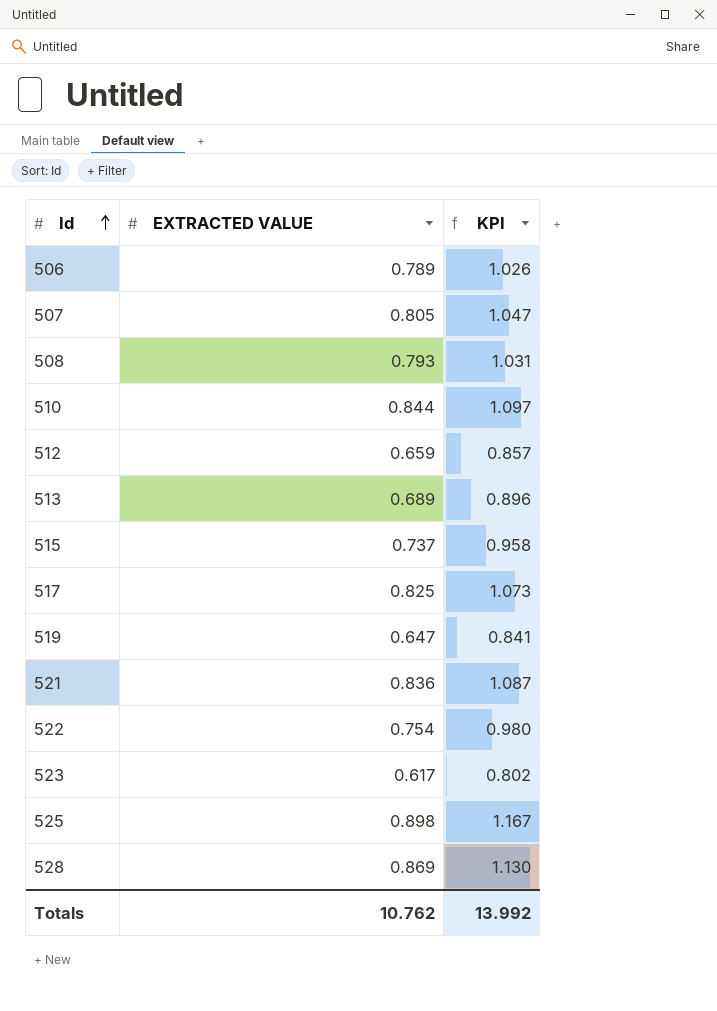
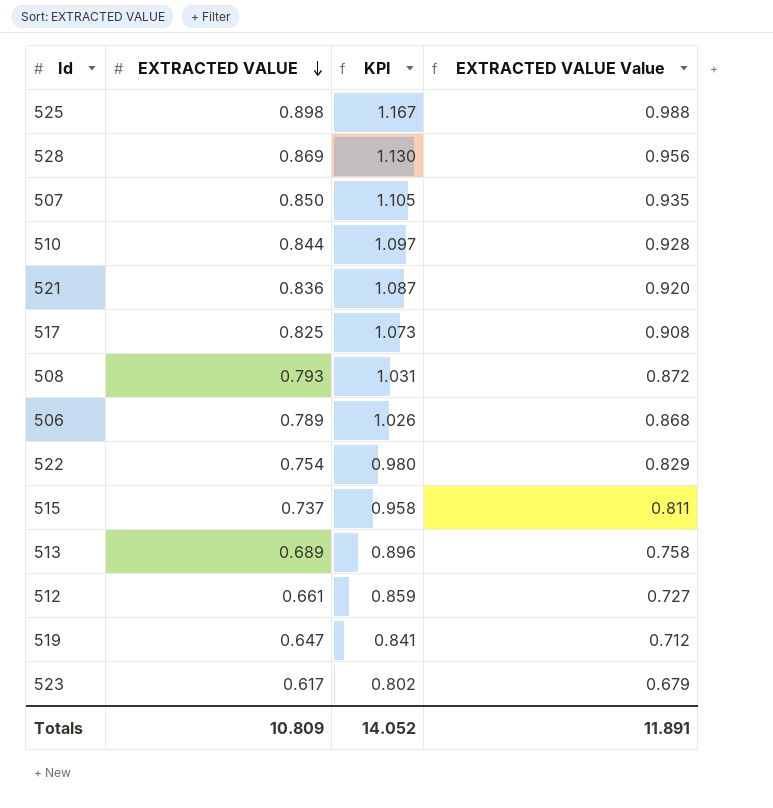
row order: Id ascending -> EXTRACTED VALUE descending
column EXTRACTED VALUE Value | formula: none -> [EXTRACTED VALUE] * 1.1
507 | EXTRACTED VALUE: 0.805 -> 0.850
507 | KPI: 1.047 -> 1.105
512 | EXTRACTED VALUE: 0.659 -> 0.661
512 | KPI: 0.857 -> 0.859
Totals | EXTRACTED VALUE: 10.762 -> 10.809
Totals | KPI: 13.992 -> 14.052

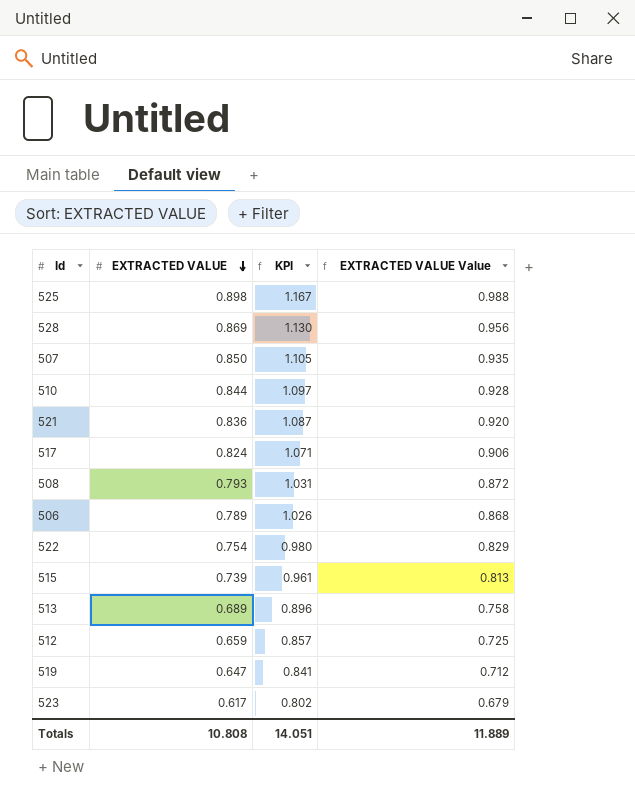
517 | EXTRACTED VALUE: 0.825 -> 0.824
517 | KPI: 1.073 -> 1.071
517 | EXTRACTED VALUE Value: 0.908 -> 0.906
515 | EXTRACTED VALUE: 0.737 -> 0.739
515 | KPI: 0.958 -> 0.961
515 | EXTRACTED VALUE Value: 0.811 -> 0.813
512 | EXTRACTED VALUE: 0.661 -> 0.659
512 | KPI: 0.859 -> 0.857
512 | EXTRACTED VALUE Value: 0.727 -> 0.725
Totals | EXTRACTED VALUE: 10.809 -> 10.808
Totals | KPI: 14.052 -> 14.051
Totals | EXTRACTED VALUE Value: 11.891 -> 11.889

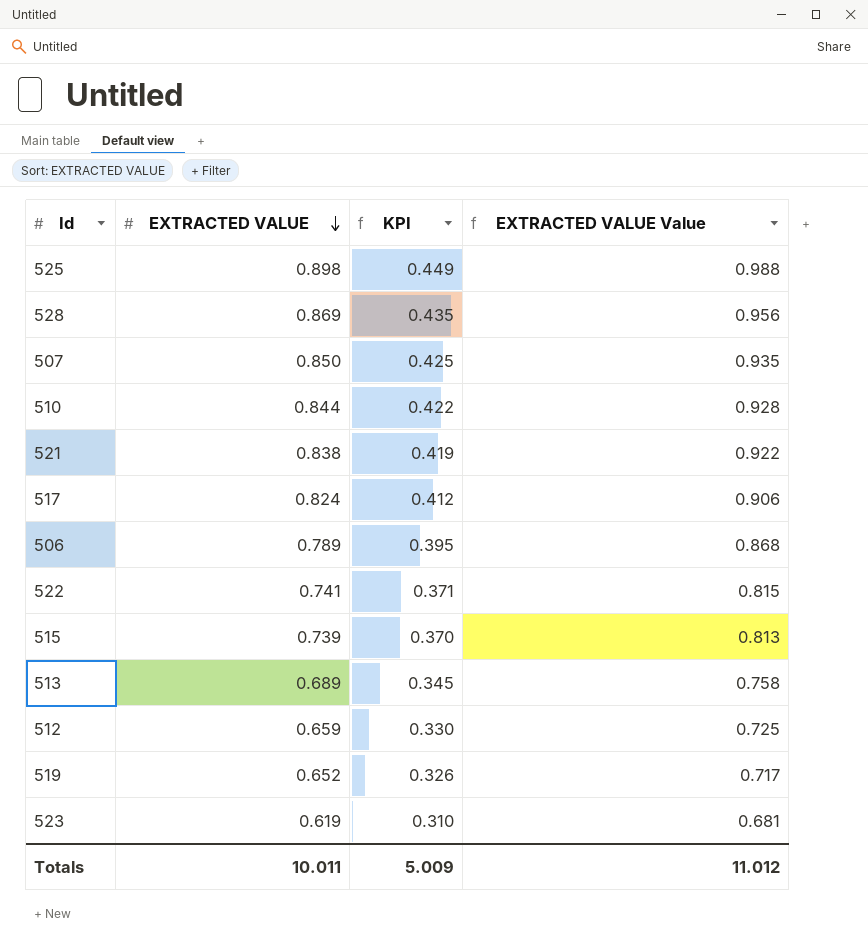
column KPI | formula: [EXTRACTED VALUE] * 1.3 -> [EXTRACTED VALUE] * 0.5
row 508: 0.793 | 1.031 | 0.872 -> none
521 | EXTRACTED VALUE: 0.836 -> 0.838
521 | EXTRACTED VALUE Value: 0.920 -> 0.922
522 | EXTRACTED VALUE: 0.754 -> 0.741
522 | EXTRACTED VALUE Value: 0.829 -> 0.815
519 | EXTRACTED VALUE: 0.647 -> 0.652
519 | EXTRACTED VALUE Value: 0.712 -> 0.717
523 | EXTRACTED VALUE: 0.617 -> 0.619
523 | EXTRACTED VALUE Value: 0.679 -> 0.681
Totals | EXTRACTED VALUE: 10.808 -> 10.011
Totals | KPI: 14.051 -> 5.009
Totals | EXTRACTED VALUE Value: 11.889 -> 11.012

